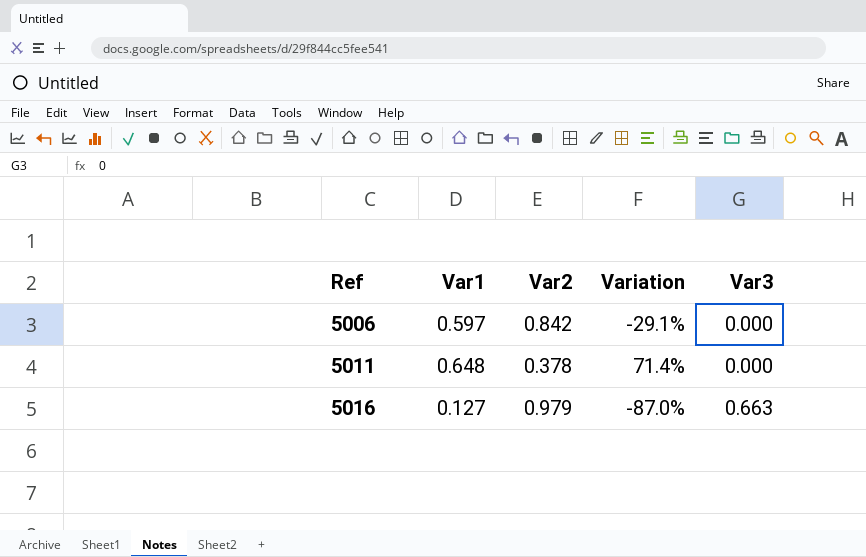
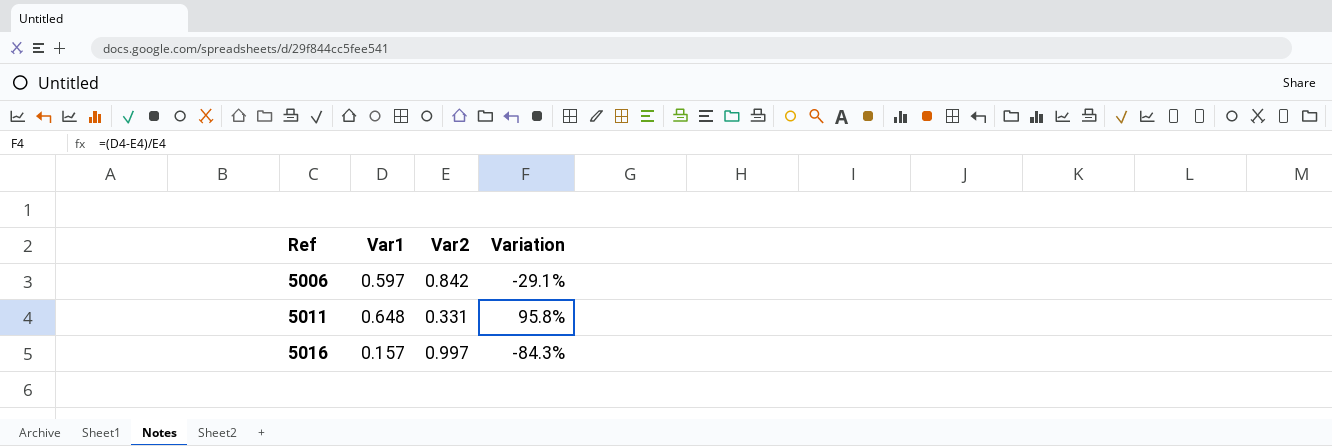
column Var3 | position: 5 -> none
5011 | Var2: 0.378 -> 0.331
5011 | Variation: 71.4% -> 95.8%
5016 | Var1: 0.127 -> 0.157
5016 | Var2: 0.979 -> 0.997
5016 | Variation: -87.0% -> -84.3%

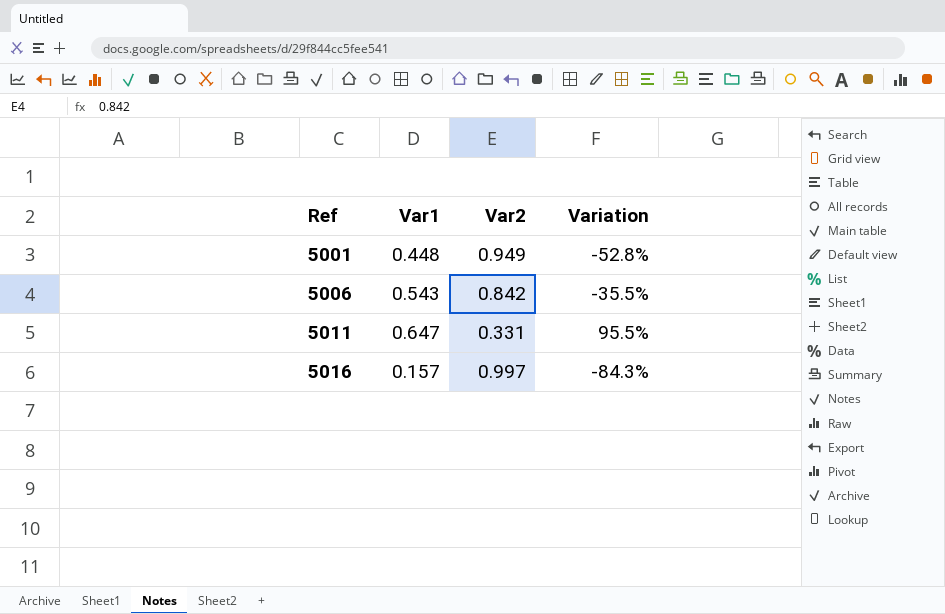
row 5001: none -> 0.448 | 0.949 | -52.8%
5006 | Var1: 0.597 -> 0.543
5006 | Variation: -29.1% -> -35.5%
5011 | Var1: 0.648 -> 0.647
5011 | Variation: 95.8% -> 95.5%

